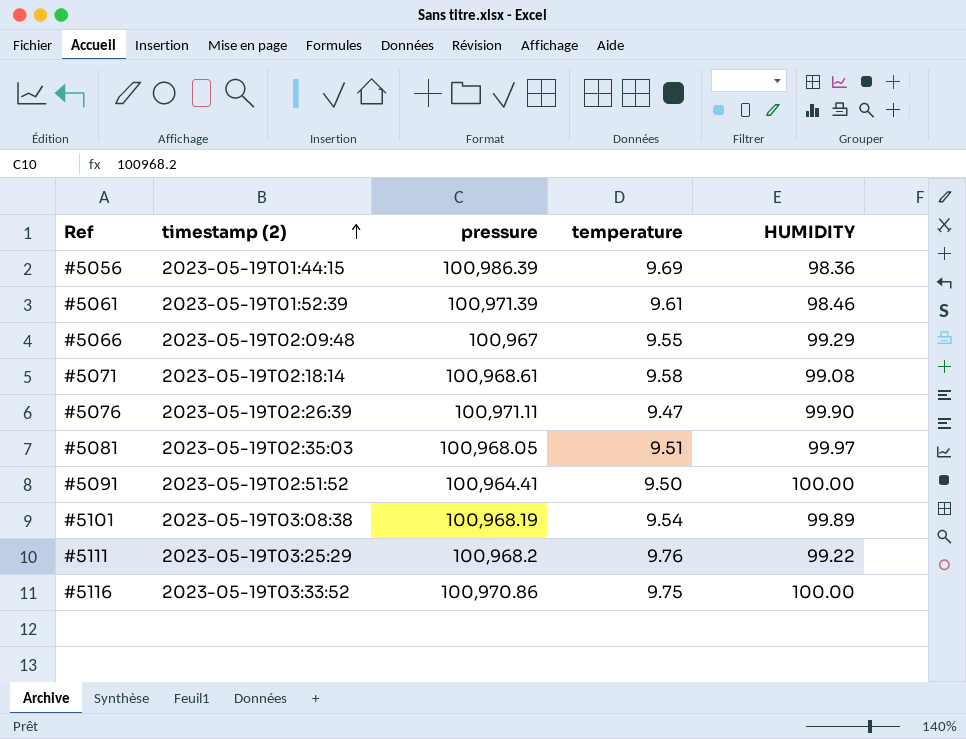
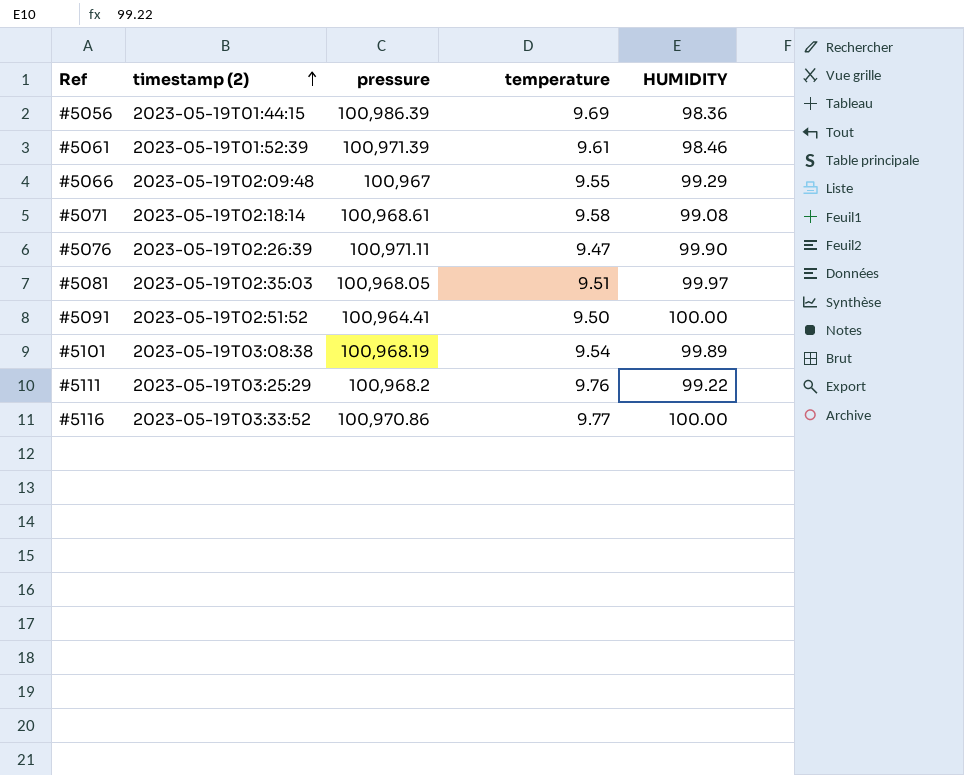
#5116 | temperature: 9.75 -> 9.77

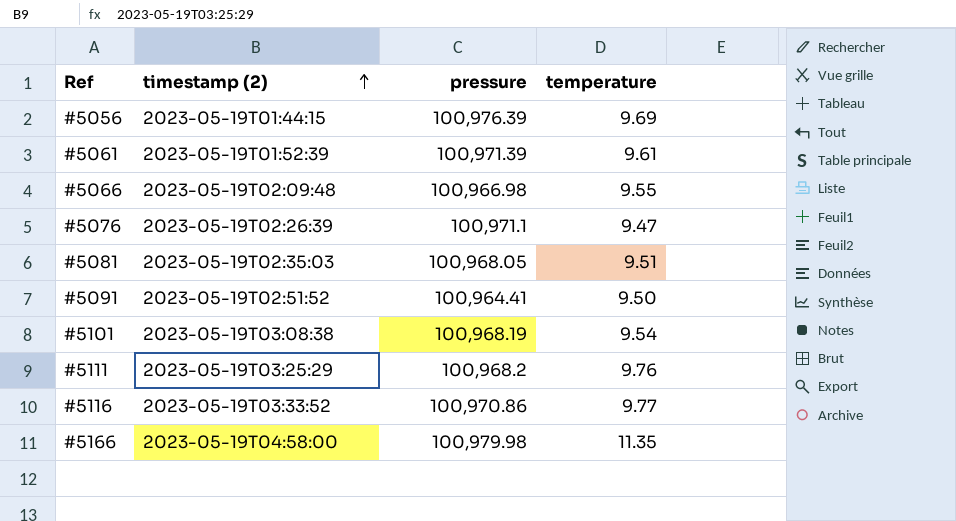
column HUMIDITY | position: 5 -> none
row #5071: 2023-05-19T02:18:14 | 100,968.61 | 9.58 | 99.08 -> none
#5056 | pressure: 100,986.39 -> 100,976.39
#5066 | pressure: 100,967 -> 100,966.98
#5076 | pressure: 100,971.11 -> 100,971.1
row #5166: none -> 2023-05-19T04:58:00 | 100,979.98 | 11.35

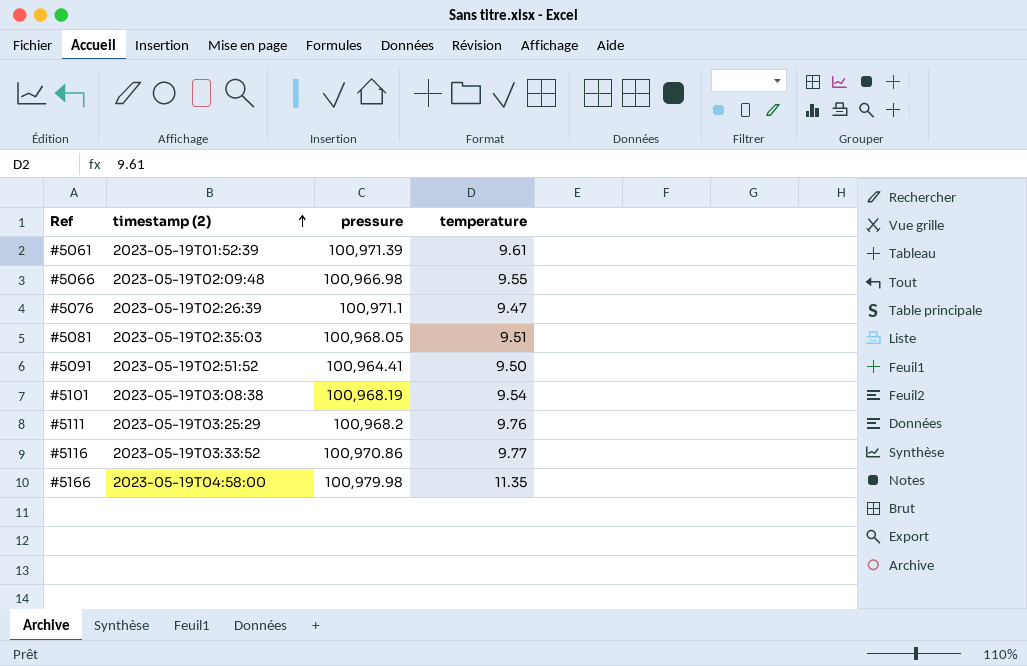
row #5056: 2023-05-19T01:44:15 | 100,976.39 | 9.69 -> none

